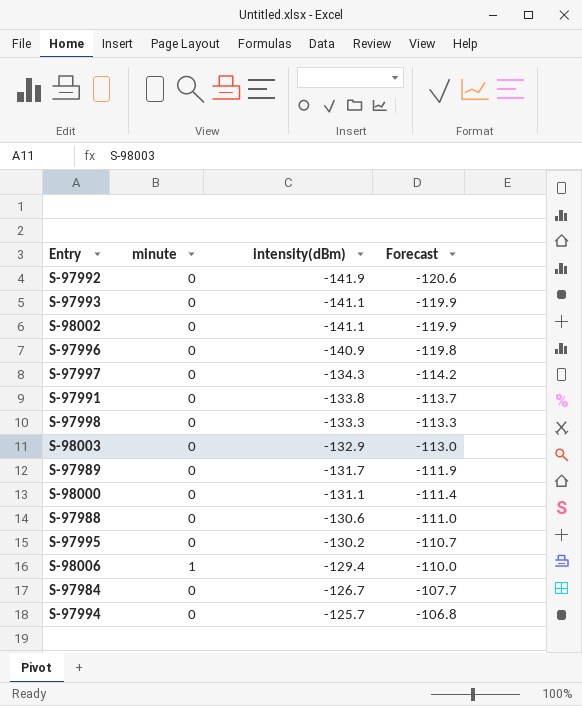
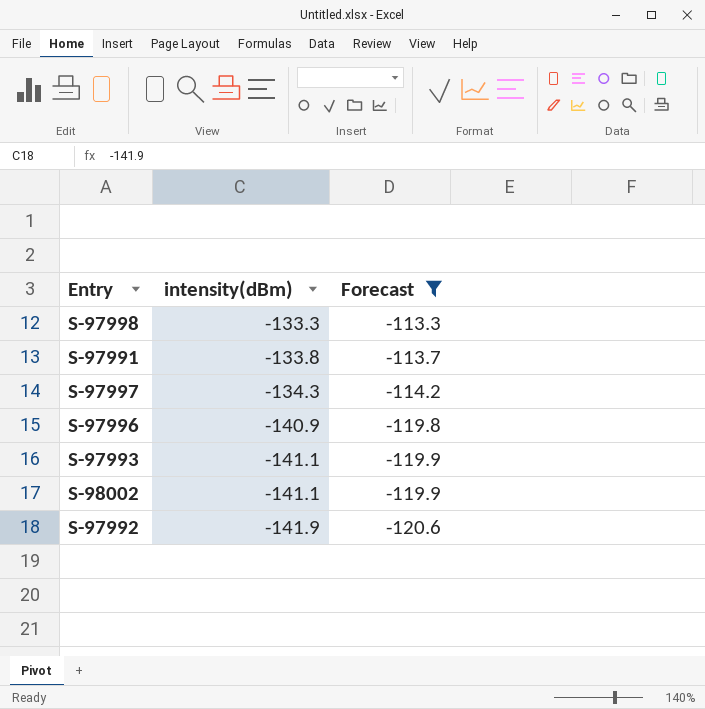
filter: none -> Forecast <= -113.3
row order: intensity(dBm) ascending -> intensity(dBm) descending
column minute | position: 2 -> none

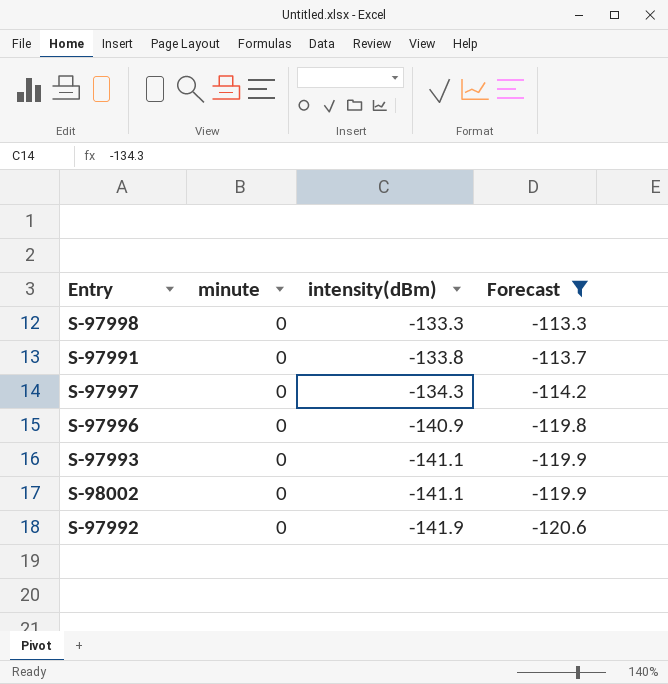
column minute | position: none -> 2

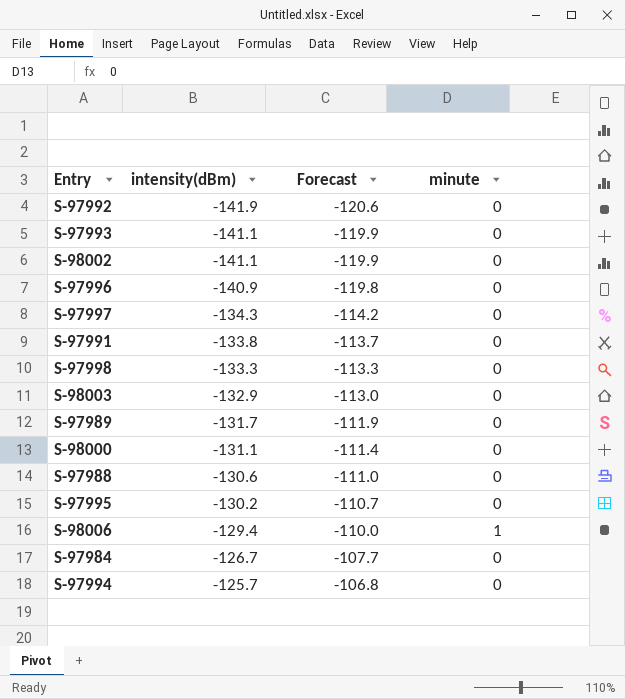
filter: Forecast <= -113.3 -> none
row order: intensity(dBm) descending -> intensity(dBm) ascending
column minute | position: 2 -> 4

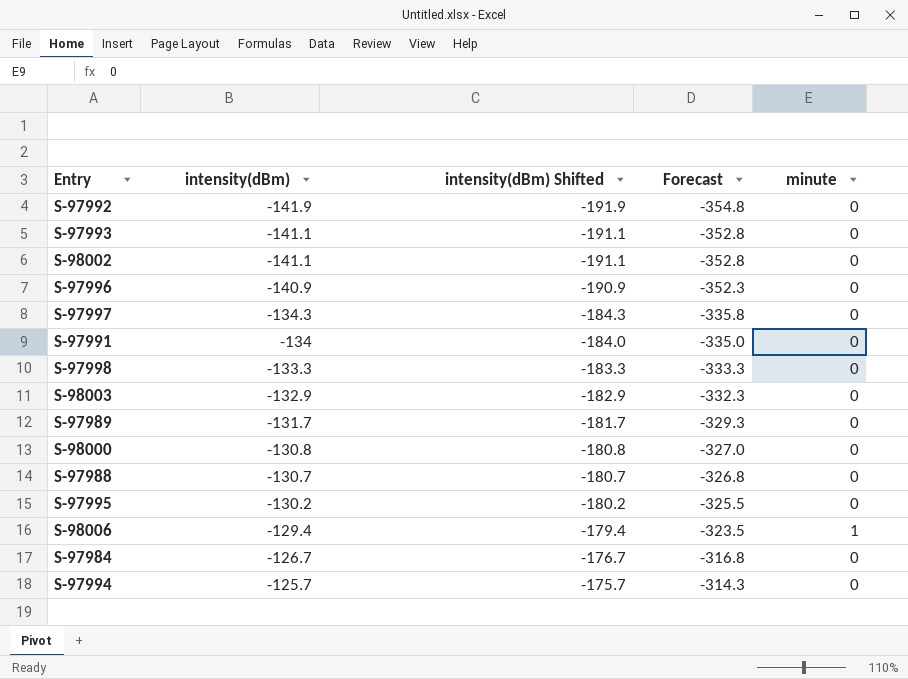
column intensity(dBm) Shifted | formula: none -> [intensity(dBm)] - 50
column Forecast | formula: [intensity(dBm)] * 0.85 -> [intensity(dBm)] * 2.5
S-97991 | intensity(dBm): -133.8 -> -134
S-98000 | intensity(dBm): -131.1 -> -130.8
S-97988 | intensity(dBm): -130.6 -> -130.7

